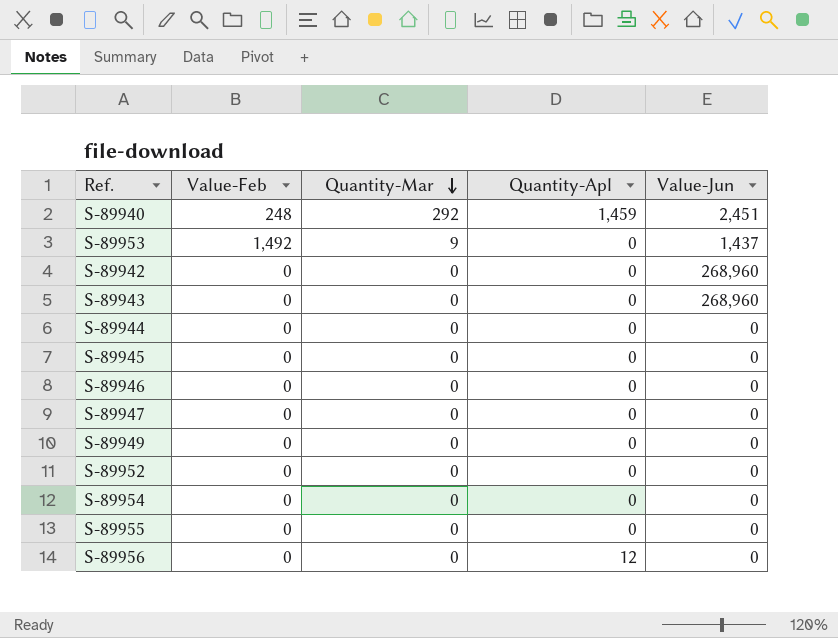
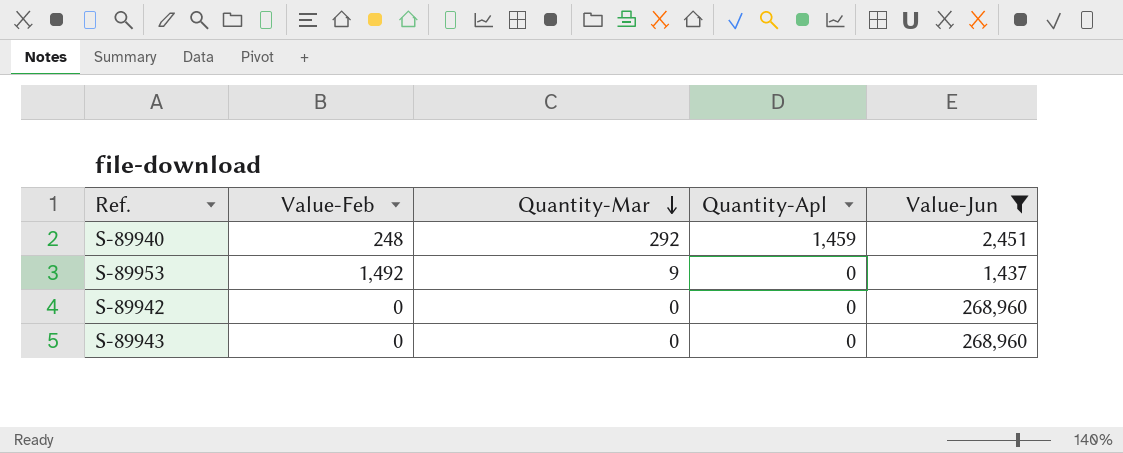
filter: none -> Value-Jun != 0

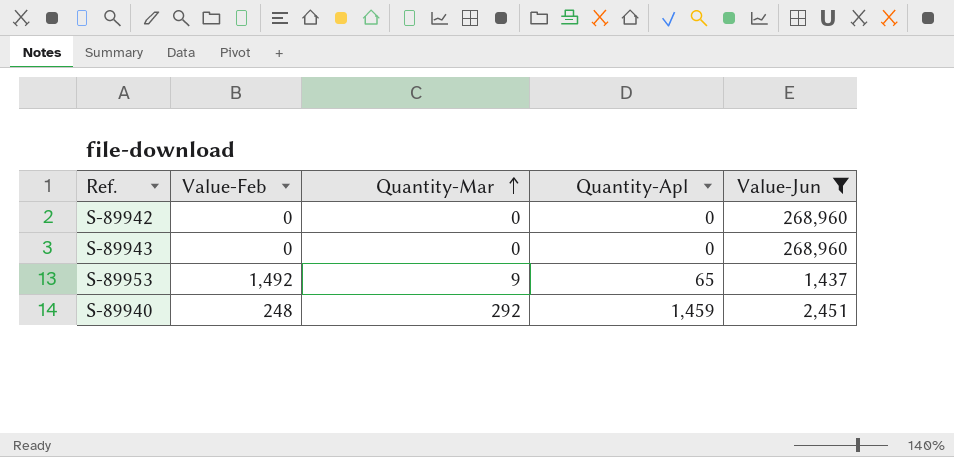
row order: Quantity-Mar descending -> Quantity-Mar ascending
S-89953 | Quantity-Apl: 0 -> 65

